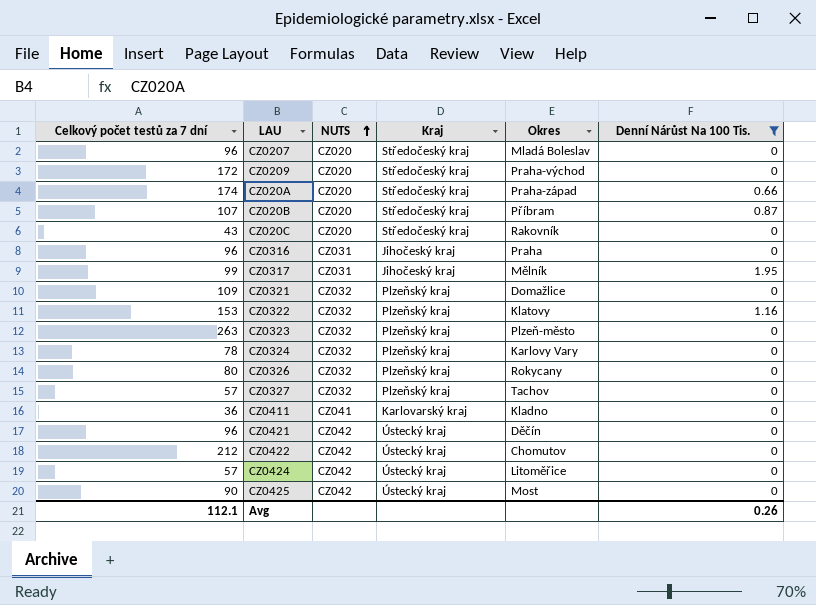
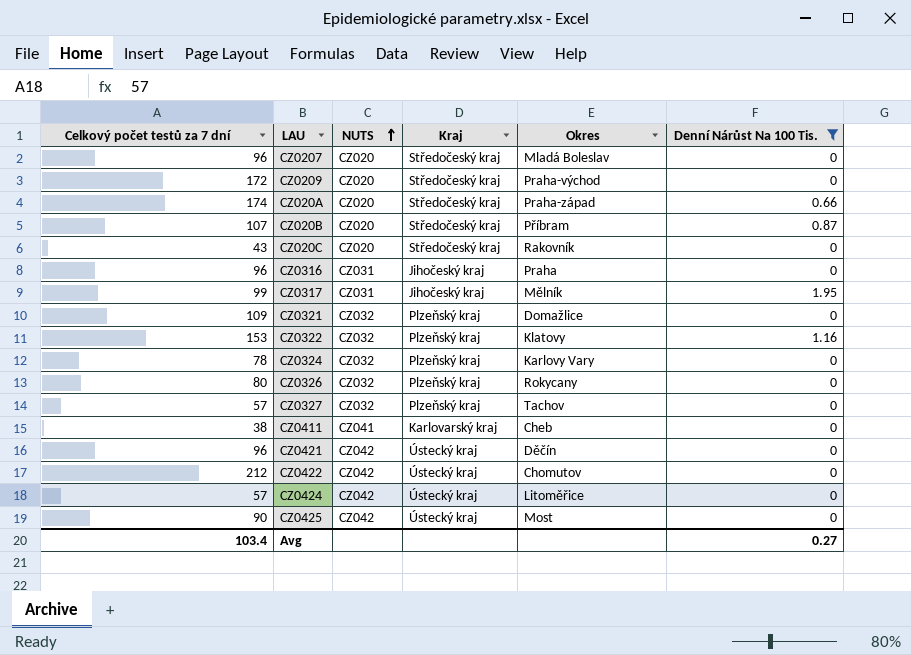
row CZ0323: 263 | CZ032 | Plzeňský kraj | Plzeň-město | 0 -> none
CZ0411 | Celkový počet testů za 7 dní: 36 -> 38
CZ0411 | Okres: Kladno -> Cheb
Avg | Celkový počet testů za 7 dní: 112.1 -> 103.4
Avg | Denní Nárůst Na 100 Tis.: 0.26 -> 0.27

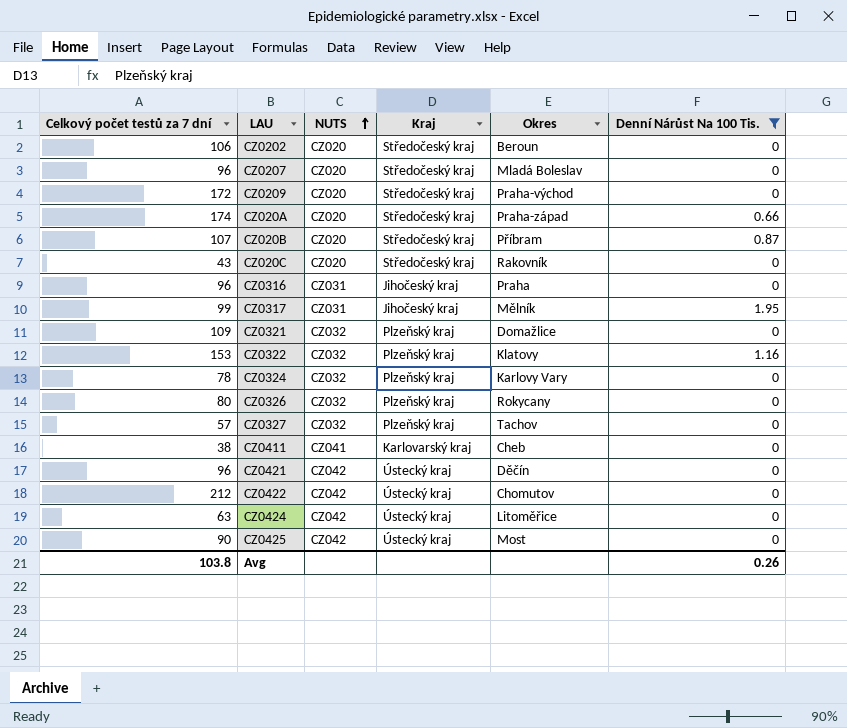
row CZ0202: none -> 106 | CZ020 | Středočeský kraj | Beroun | 0
CZ0424 | Celkový počet testů za 7 dní: 57 -> 63
Avg | Celkový počet testů za 7 dní: 103.4 -> 103.8
Avg | Denní Nárůst Na 100 Tis.: 0.27 -> 0.26

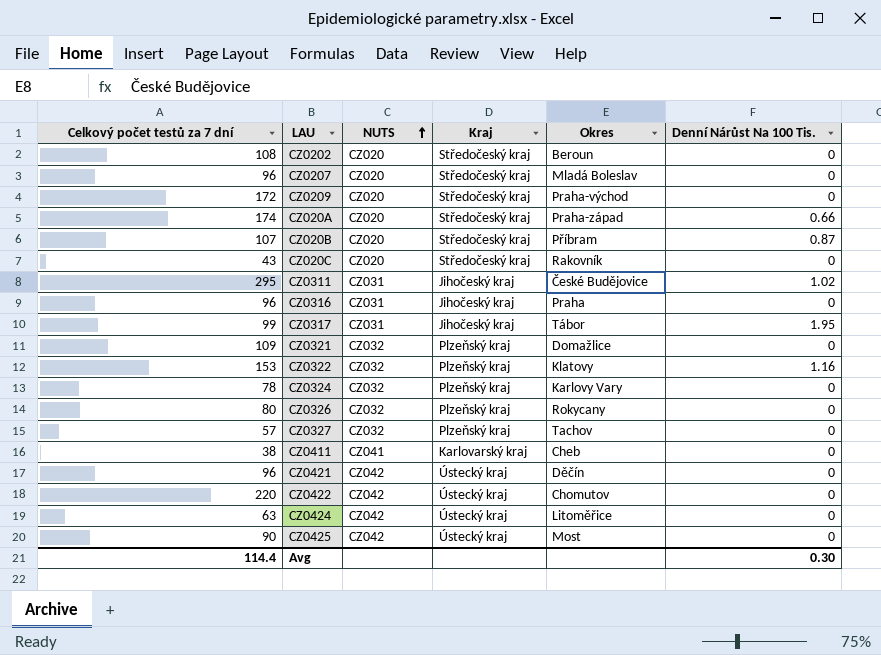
filter: Denní Nárůst Na 100 Tis. != 1.02 -> none
CZ0202 | Celkový počet testů za 7 dní: 106 -> 108
CZ0317 | Okres: Mělník -> Tábor
CZ0422 | Celkový počet testů za 7 dní: 212 -> 220
Avg | Celkový počet testů za 7 dní: 103.8 -> 114.4
Avg | Denní Nárůst Na 100 Tis.: 0.26 -> 0.30

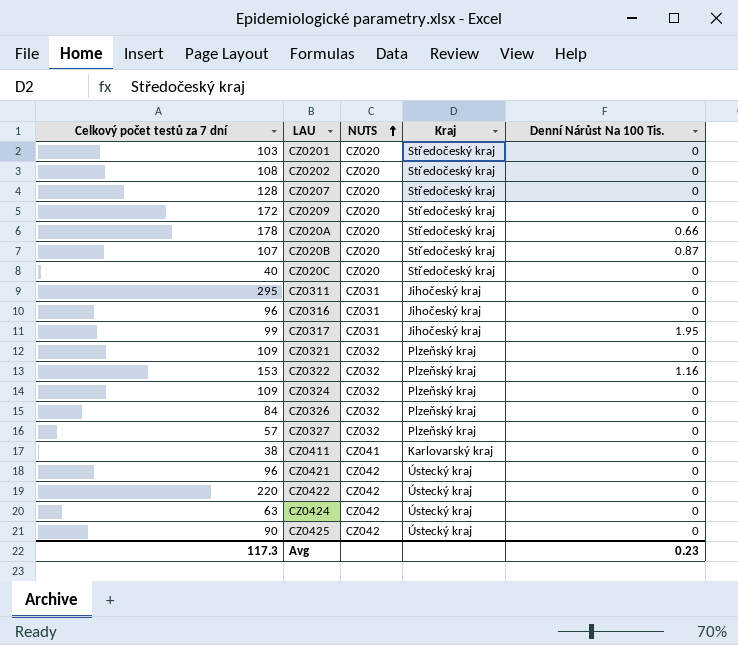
column Okres | position: 5 -> none
row CZ0201: none -> 103 | CZ020 | Středočeský kraj | 0
CZ0207 | Celkový počet testů za 7 dní: 96 -> 128
CZ020A | Celkový počet testů za 7 dní: 174 -> 178
CZ020C | Celkový počet testů za 7 dní: 43 -> 40
CZ0311 | Denní Nárůst Na 100 Tis.: 1.02 -> 0
CZ0324 | Celkový počet testů za 7 dní: 78 -> 109
CZ0326 | Celkový počet testů za 7 dní: 80 -> 84
Avg | Celkový počet testů za 7 dní: 114.4 -> 117.3
Avg | Denní Nárůst Na 100 Tis.: 0.30 -> 0.23

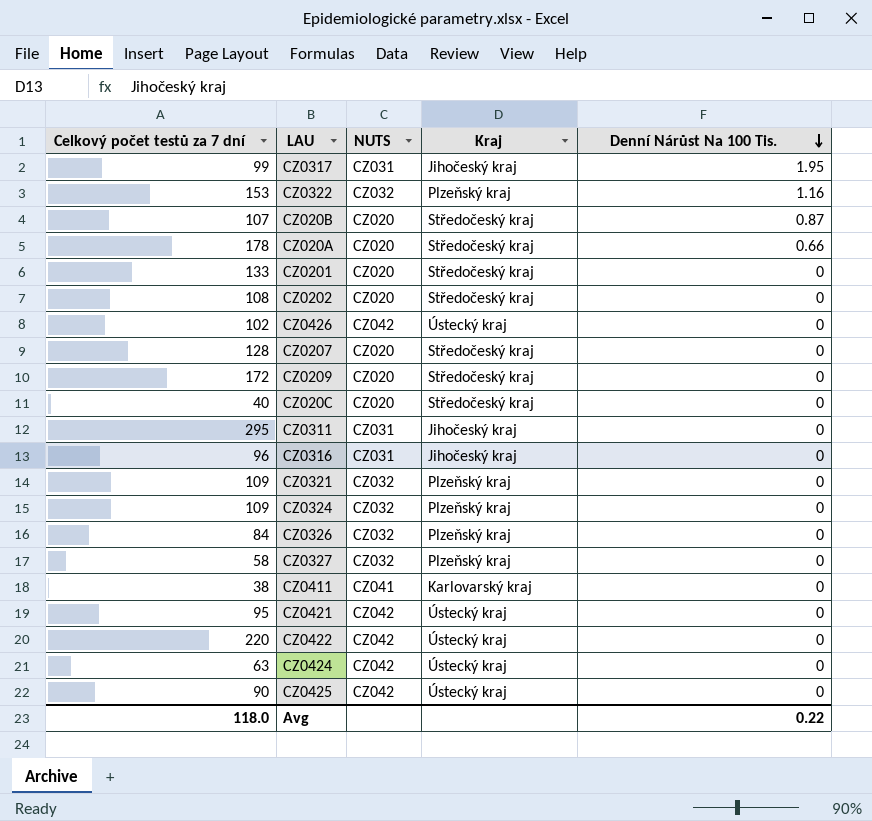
row order: NUTS ascending -> Denní Nárůst Na 100 Tis. descending
CZ0201 | Celkový počet testů za 7 dní: 103 -> 133
row CZ0426: none -> 102 | CZ042 | Ústecký kraj | 0
CZ0327 | Celkový počet testů za 7 dní: 57 -> 58
CZ0421 | Celkový počet testů za 7 dní: 96 -> 95
Avg | Celkový počet testů za 7 dní: 117.3 -> 118.0
Avg | Denní Nárůst Na 100 Tis.: 0.23 -> 0.22

